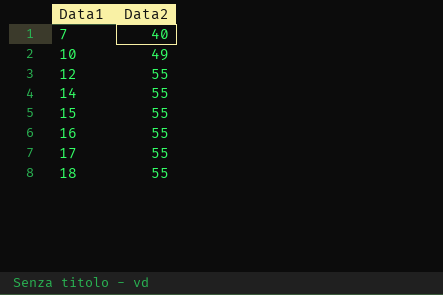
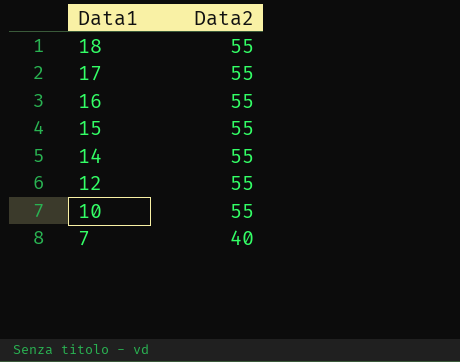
row order: Data1 ascending -> Data1 descending
10 | Data2: 49 -> 55

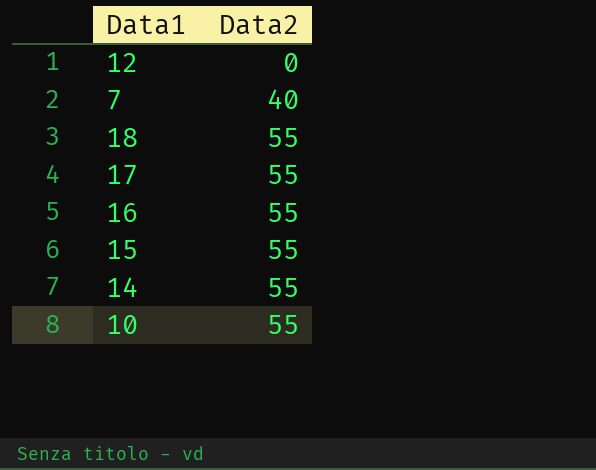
row order: Data1 descending -> Data2 ascending
12 | Data2: 55 -> 0

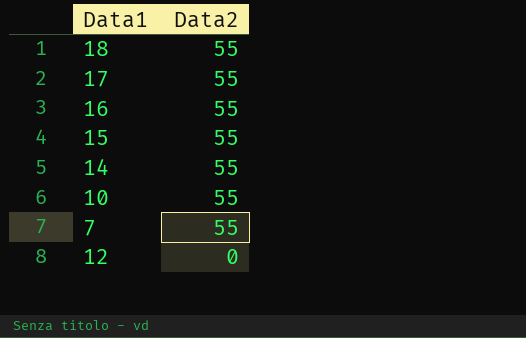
row order: Data2 ascending -> Data2 descending
7 | Data2: 40 -> 55

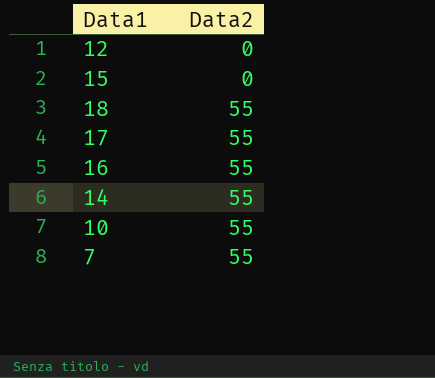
row order: Data2 descending -> Data2 ascending
15 | Data2: 55 -> 0

